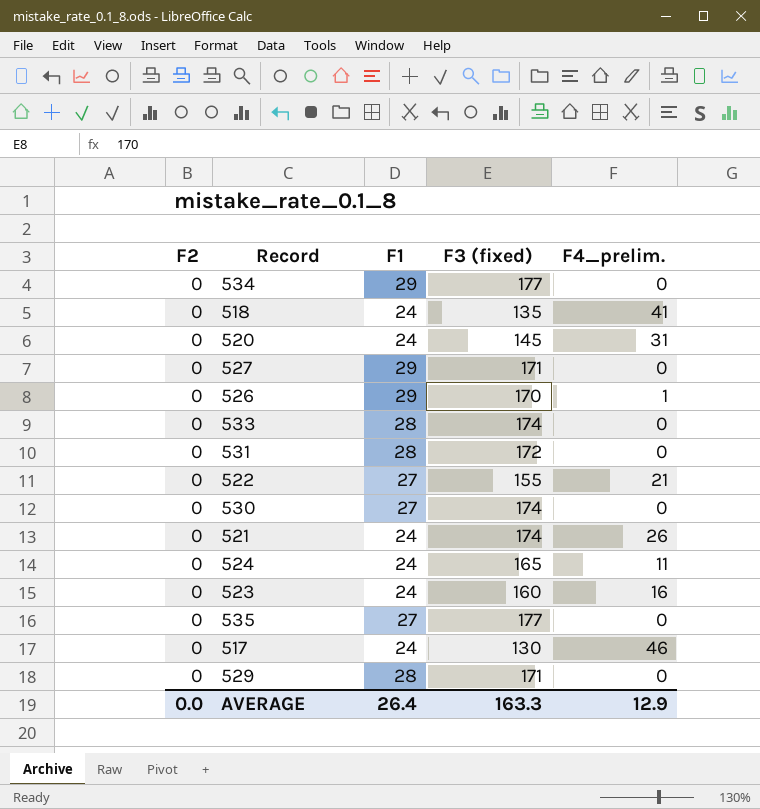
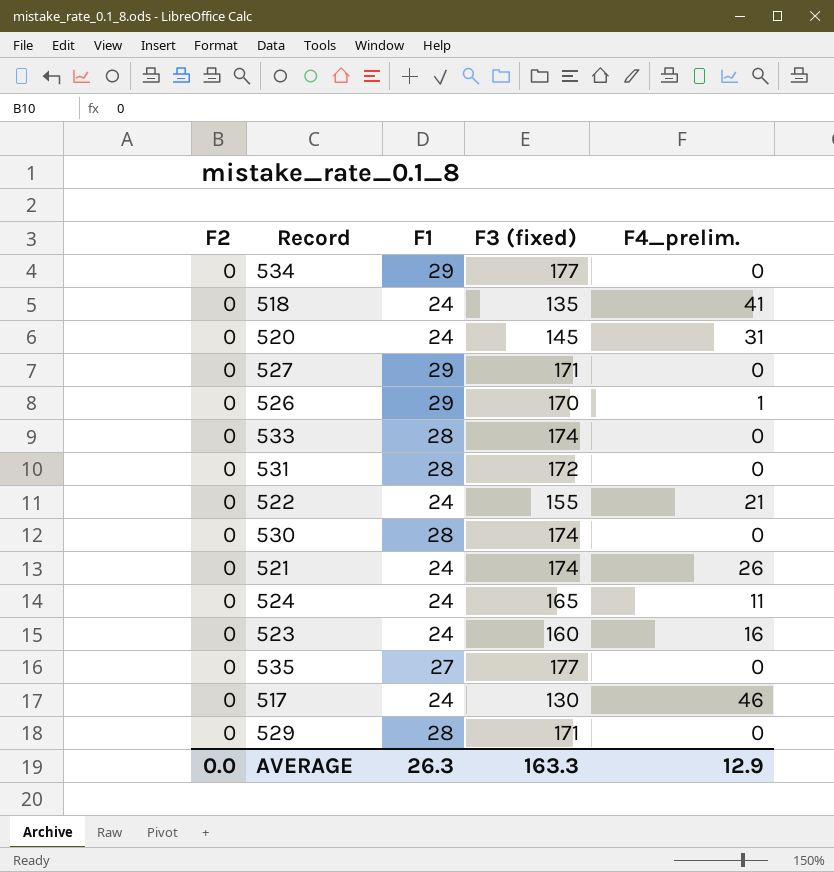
522 | F1: 27 -> 24
530 | F1: 27 -> 28
AVERAGE | F1: 26.4 -> 26.3

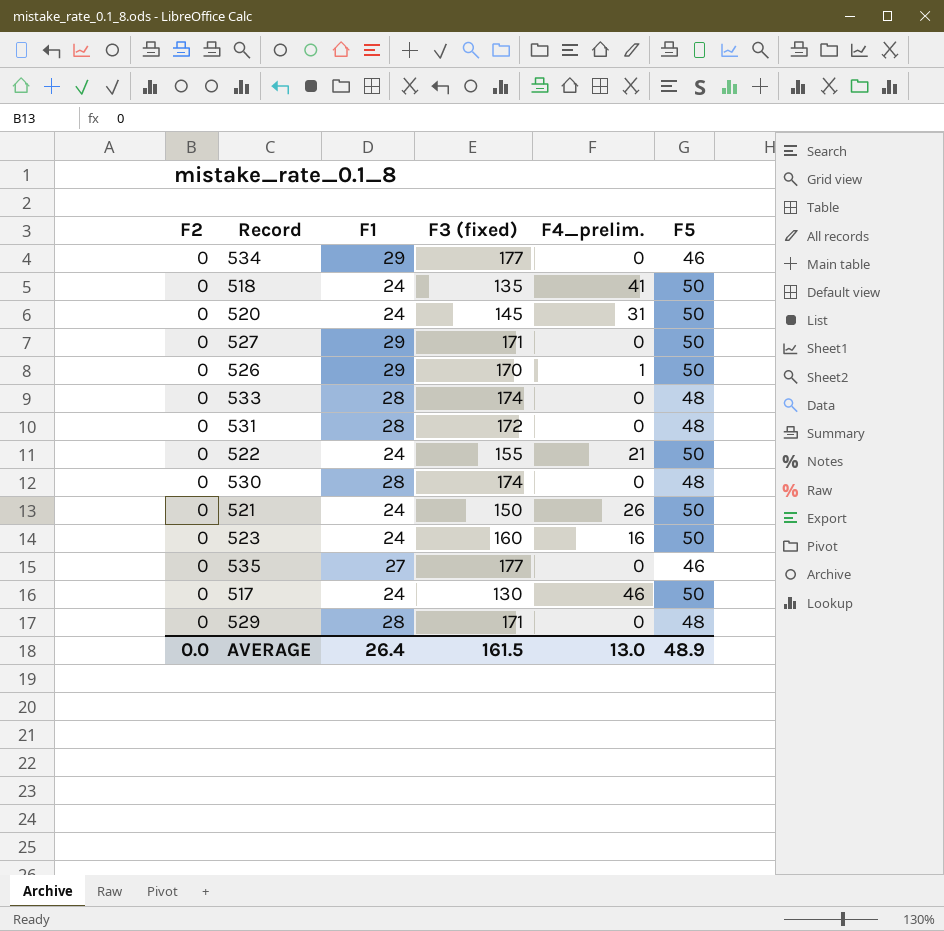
column F5 | position: none -> 6
row 524: 0 | 24 | 165 | 11 -> none
521 | F3 (fixed): 174 -> 150
AVERAGE | F1: 26.3 -> 26.4
AVERAGE | F3 (fixed): 163.3 -> 161.5
AVERAGE | F4_prelim.: 12.9 -> 13.0

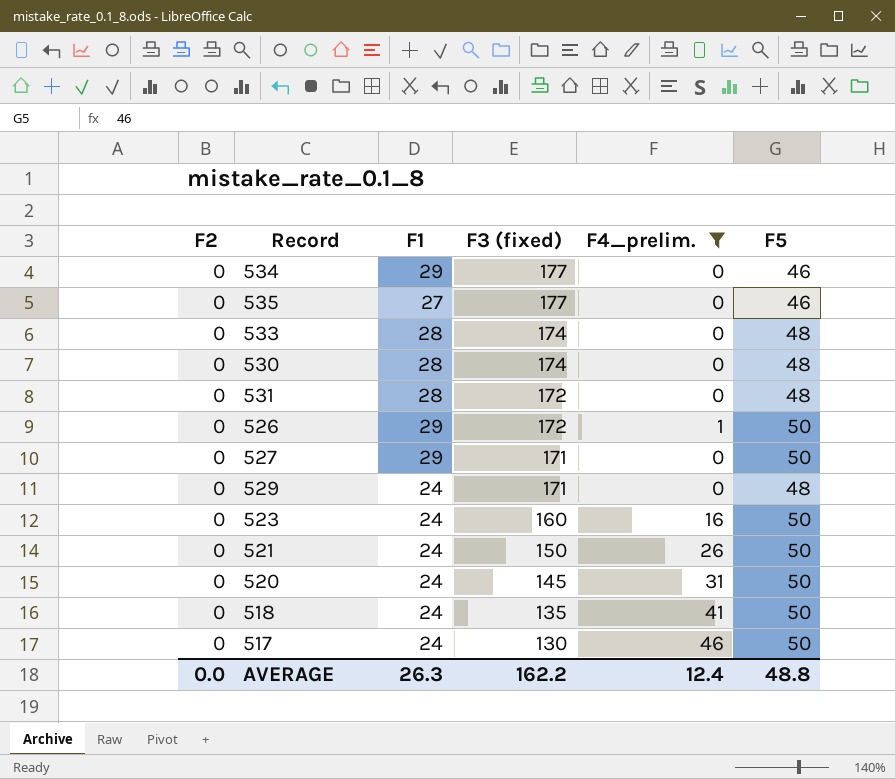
filter: none -> F4_prelim. != 21
row order: none -> F3 (fixed) descending
526 | F3 (fixed): 170 -> 172
529 | F1: 28 -> 24
AVERAGE | F1: 26.4 -> 26.3
AVERAGE | F3 (fixed): 161.5 -> 162.2
AVERAGE | F4_prelim.: 13.0 -> 12.4
AVERAGE | F5: 48.9 -> 48.8

